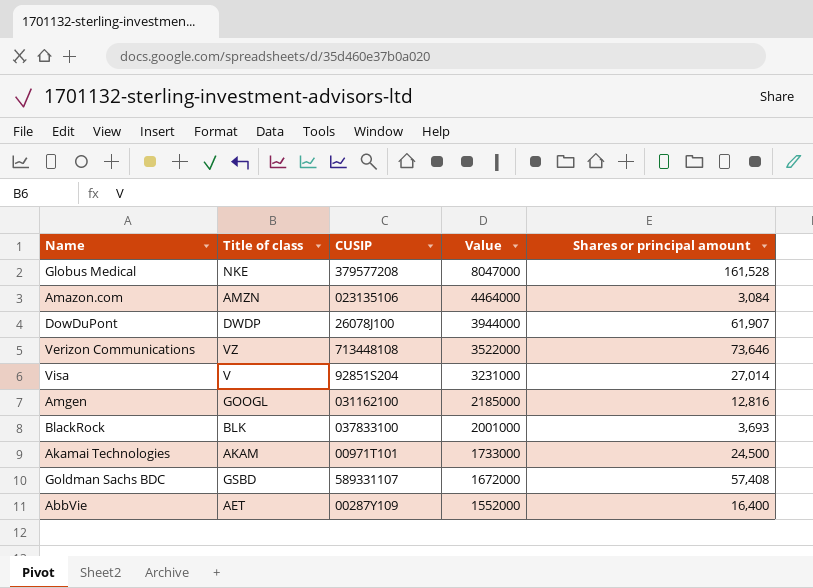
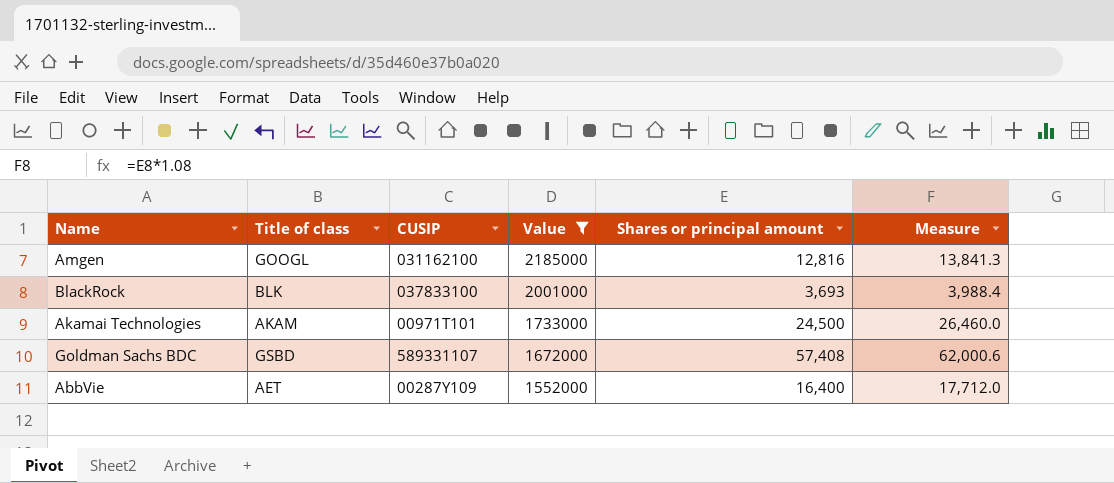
filter: none -> Value <= 2185000
column Measure | formula: none -> [Shares or principal amount] * 1.08

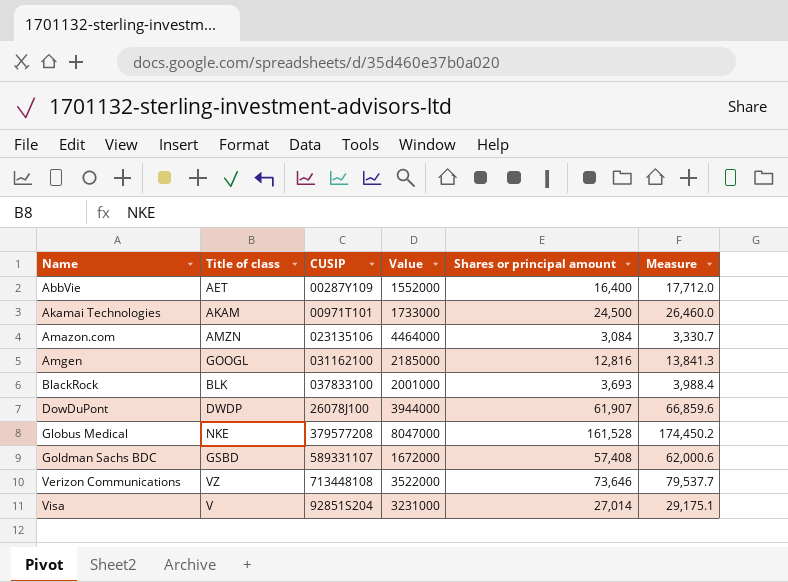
filter: Value <= 2185000 -> none
row order: Value descending -> Name ascending

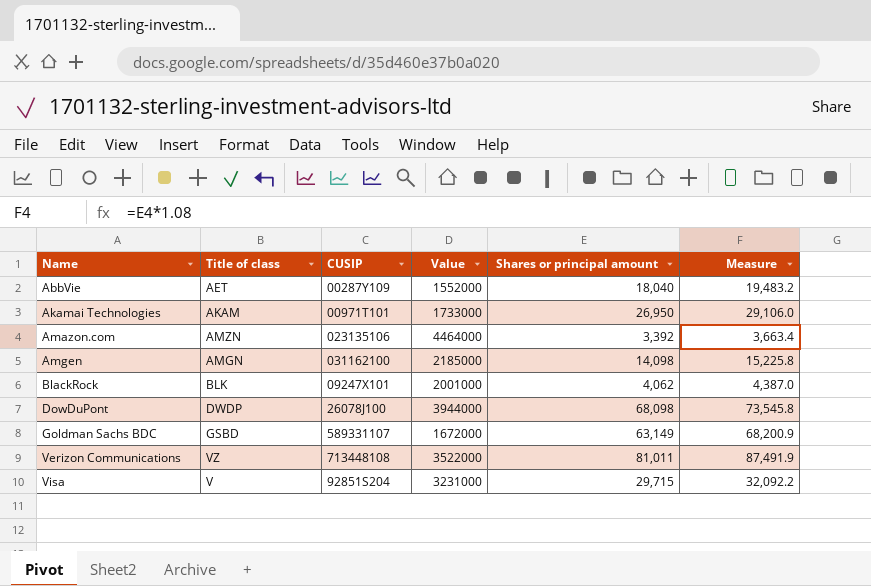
row Globus Medical: NKE | 379577208 | 8047000 | 161,528 | 174,450.2 -> none
AbbVie | Shares or principal amount: 16,400 -> 18,040
AbbVie | Measure: 17,712.0 -> 19,483.2
Akamai Technologies | Shares or principal amount: 24,500 -> 26,950
Akamai Technologies | Measure: 26,460.0 -> 29,106.0
Amazon.com | Shares or principal amount: 3,084 -> 3,392
Amazon.com | Measure: 3,330.7 -> 3,663.4
Amgen | Title of class: GOOGL -> AMGN
Amgen | Shares or principal amount: 12,816 -> 14,098
Amgen | Measure: 13,841.3 -> 15,225.8
BlackRock | CUSIP: 037833100 -> 09247X101
BlackRock | Shares or principal amount: 3,693 -> 4,062
BlackRock | Measure: 3,988.4 -> 4,387.0
DowDuPont | Shares or principal amount: 61,907 -> 68,098
DowDuPont | Measure: 66,859.6 -> 73,545.8
Goldman Sachs BDC | Shares or principal amount: 57,408 -> 63,149
Goldman Sachs BDC | Measure: 62,000.6 -> 68,200.9
Verizon Communications | Shares or principal amount: 73,646 -> 81,011
Verizon Communications | Measure: 79,537.7 -> 87,491.9
Visa | Shares or principal amount: 27,014 -> 29,715
Visa | Measure: 29,175.1 -> 32,092.2

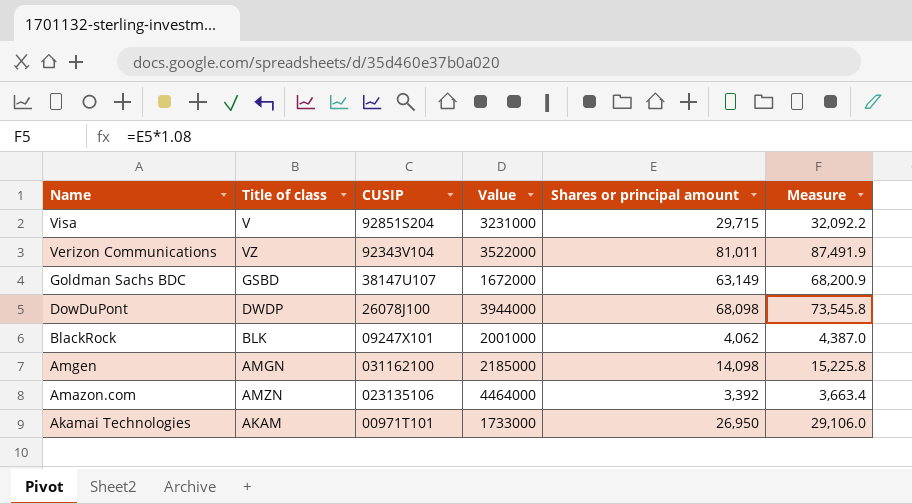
row order: Name ascending -> Name descending
row AbbVie: AET | 00287Y109 | 1552000 | 18,040 | 19,483.2 -> none
Verizon Communications | CUSIP: 713448108 -> 92343V104
Goldman Sachs BDC | CUSIP: 589331107 -> 38147U107

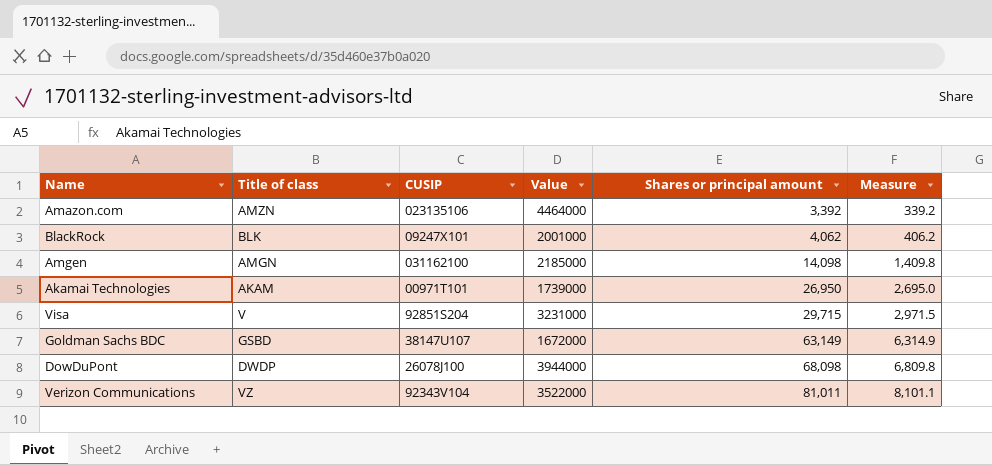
row order: Name descending -> Shares or principal amount ascending
column Measure | formula: [Shares or principal amount] * 1.08 -> [Shares or principal amount] * 0.1
Akamai Technologies | Value: 1733000 -> 1739000

